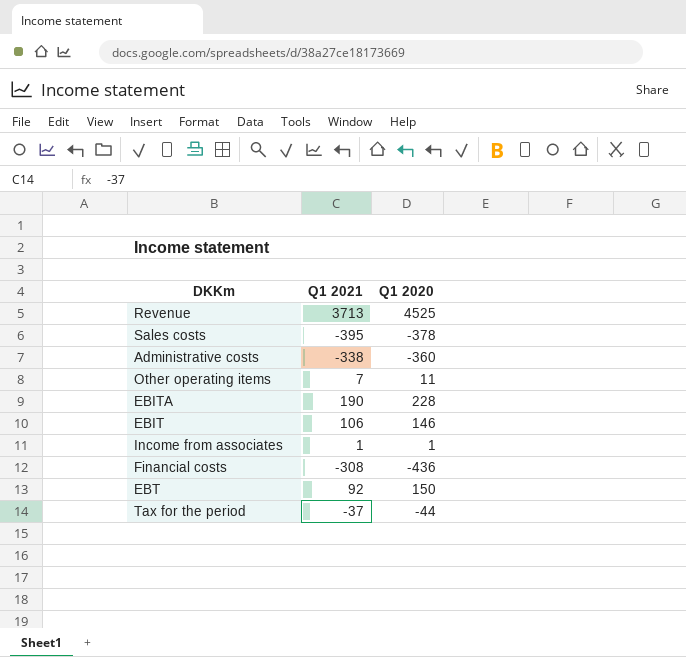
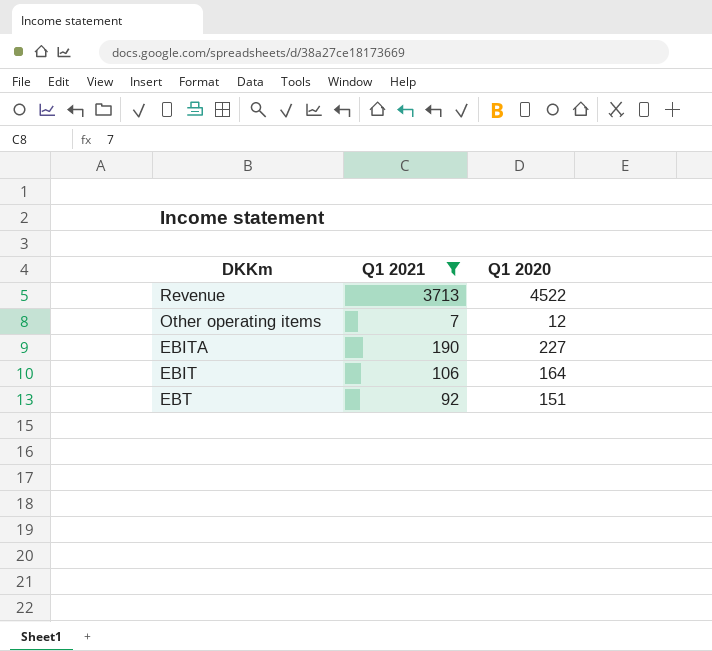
filter: none -> Q1 2021 >= 7
Revenue | Q1 2020: 4525 -> 4522
Other operating items | Q1 2020: 11 -> 12
EBITA | Q1 2020: 228 -> 227
EBIT | Q1 2020: 146 -> 164
EBT | Q1 2020: 150 -> 151

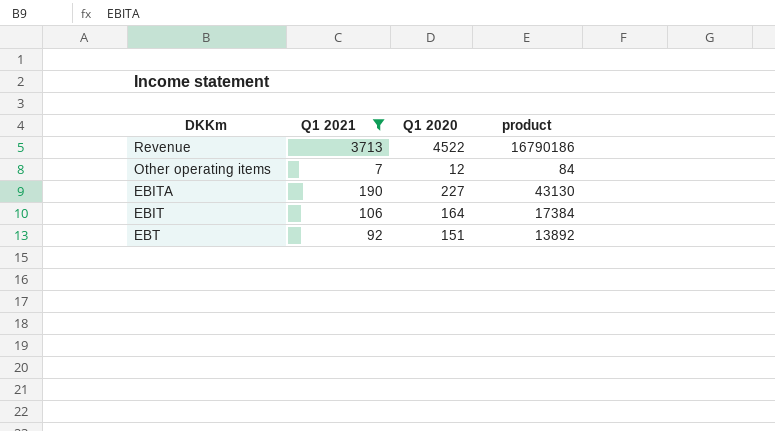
column product | formula: none -> [Q1 2021] * [Q1 2020]

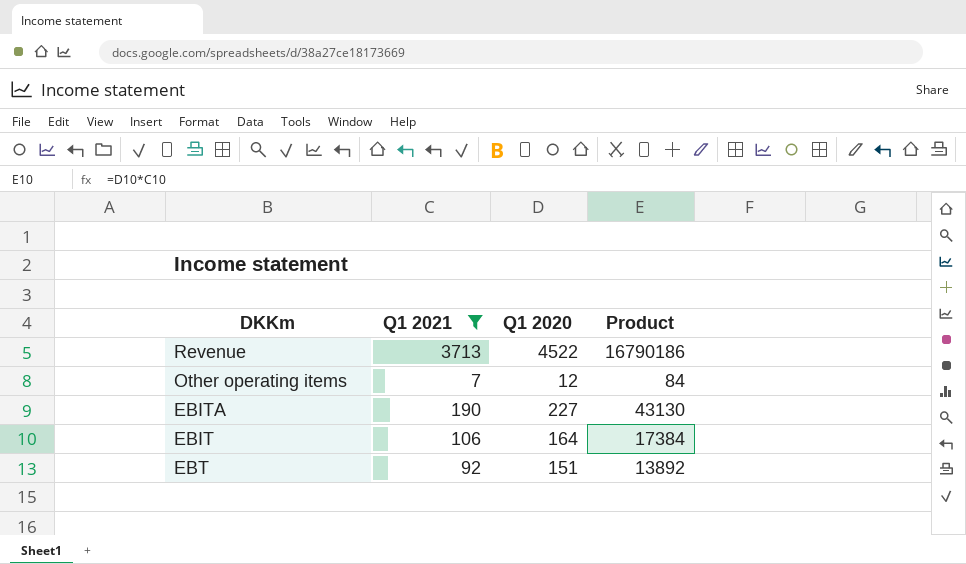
column name: product -> Product

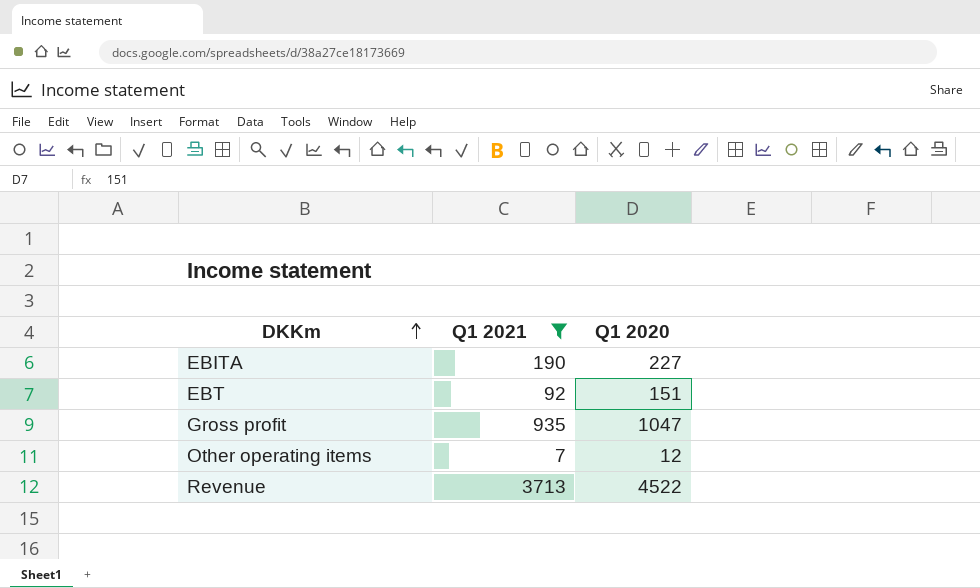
row order: none -> DKKm ascending
column Product | formula: [Q1 2021] * [Q1 2020] -> none
row EBIT: 106 | 164 | 17384 -> none
row Gross profit: none -> 935 | 1047

